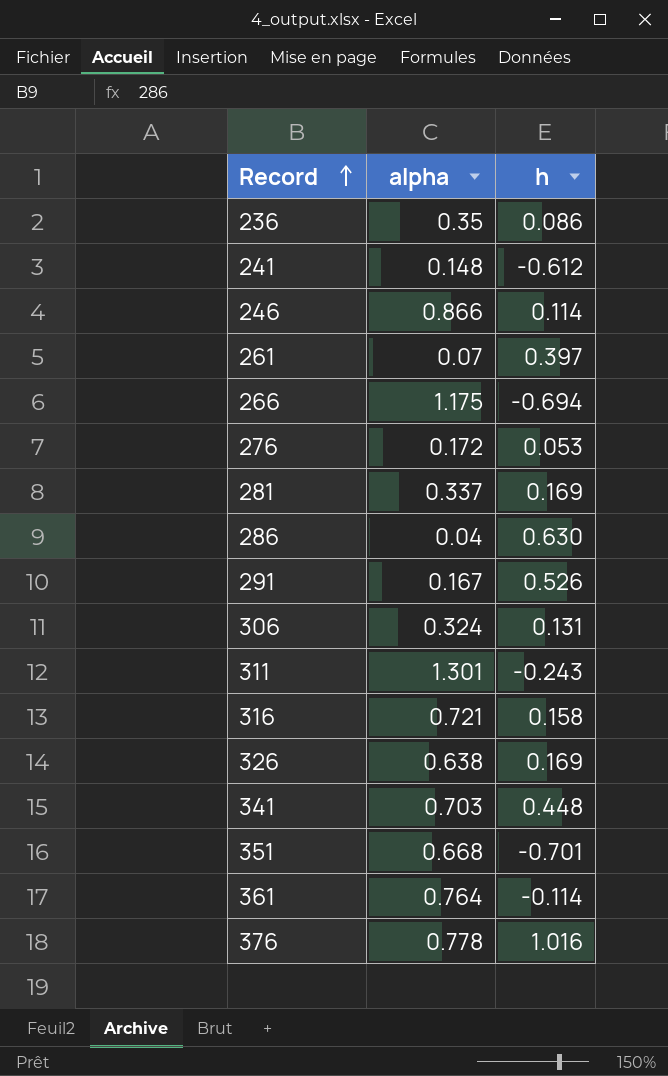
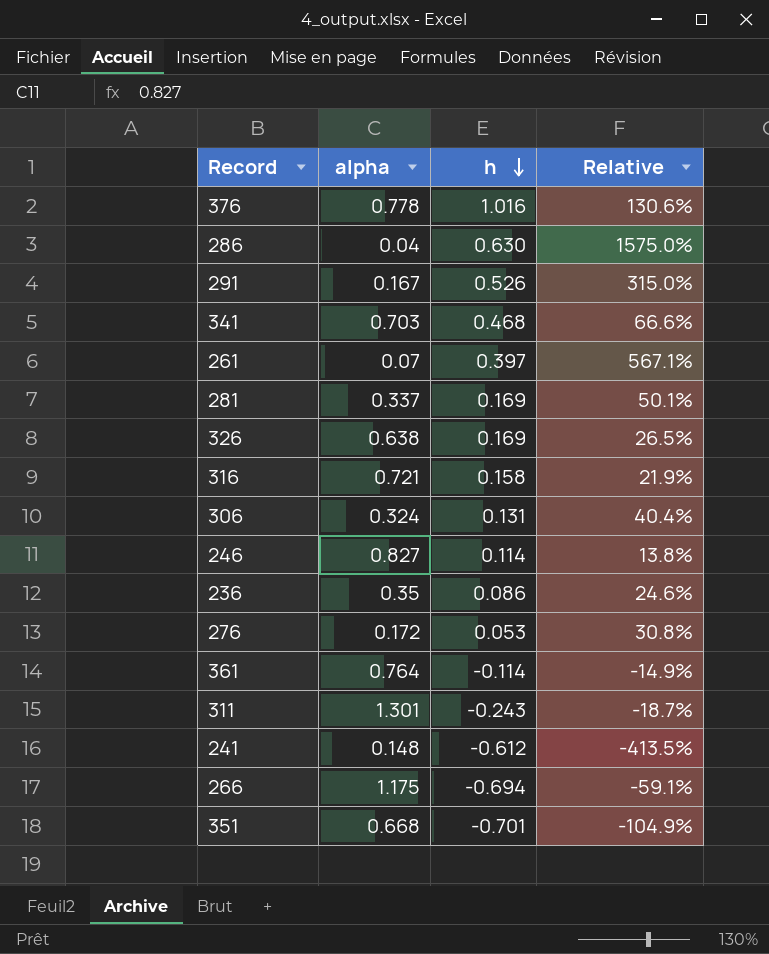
row order: Record ascending -> h descending
column Relative | formula: none -> [h] / [alpha]
341 | h: 0.448 -> 0.468
246 | alpha: 0.866 -> 0.827

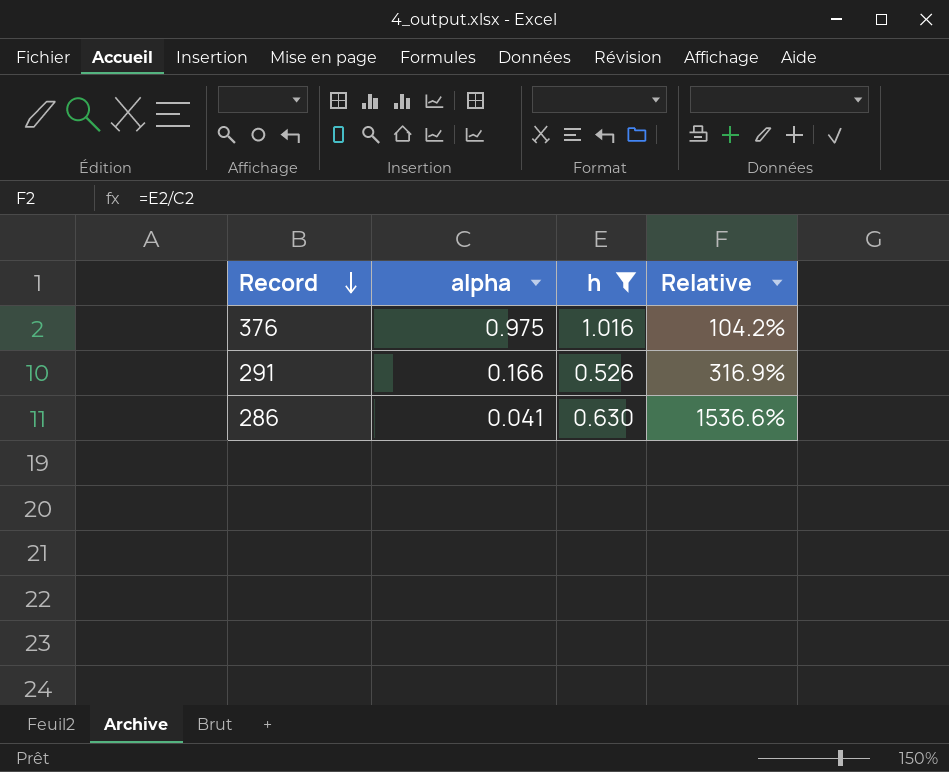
filter: none -> h >= 0.526
row order: h descending -> Record descending
376 | alpha: 0.778 -> 0.975
376 | Relative: 130.6% -> 104.2%
291 | alpha: 0.167 -> 0.166
291 | Relative: 315.0% -> 316.9%
286 | alpha: 0.04 -> 0.041
286 | Relative: 1575.0% -> 1536.6%

